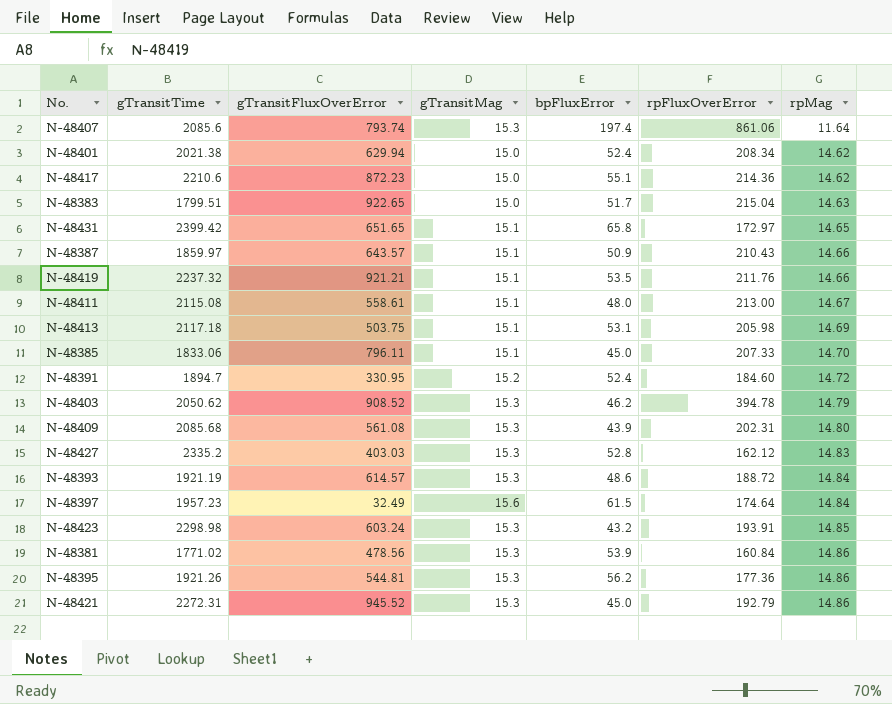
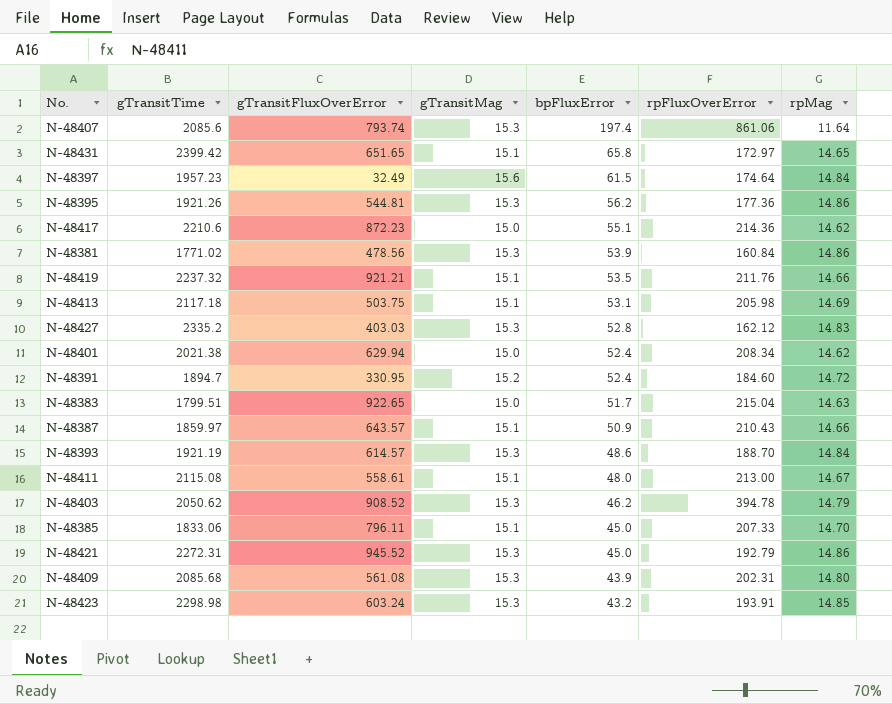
row order: rpMag ascending -> bpFluxError descending
N-48393 | rpFluxOverError: 188.72 -> 188.70

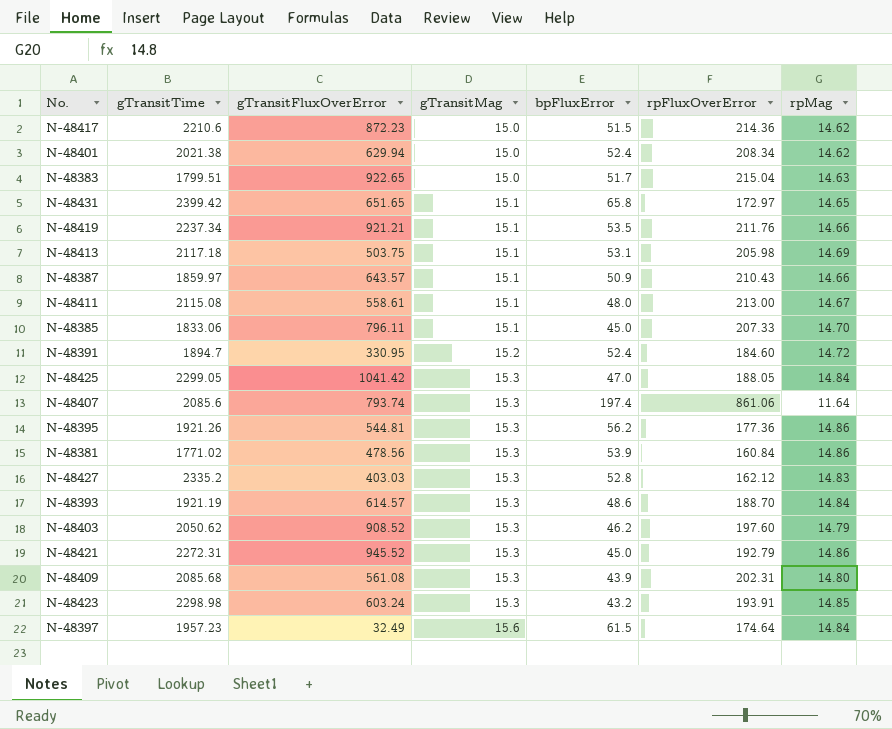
row order: bpFluxError descending -> gTransitMag ascending
N-48417 | bpFluxError: 55.1 -> 51.5
N-48419 | gTransitTime: 2237.32 -> 2237.34
row N-48425: none -> 2299.05 | 1041.42 | 15.3 | 47.0 | 188.05 | 14.84
N-48403 | rpFluxOverError: 394.78 -> 197.60

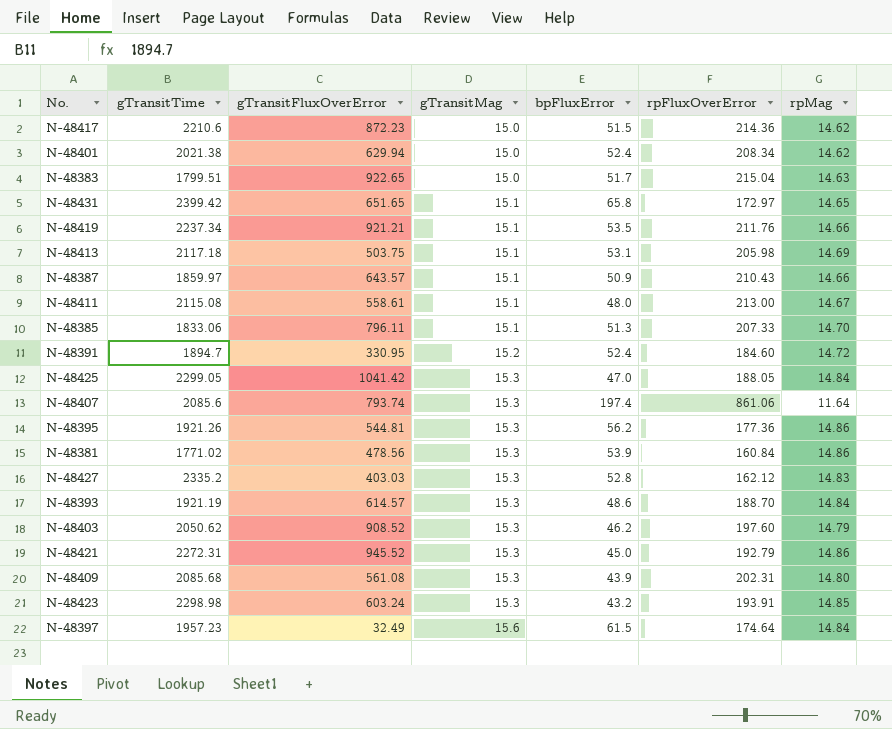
N-48385 | bpFluxError: 45.0 -> 51.3

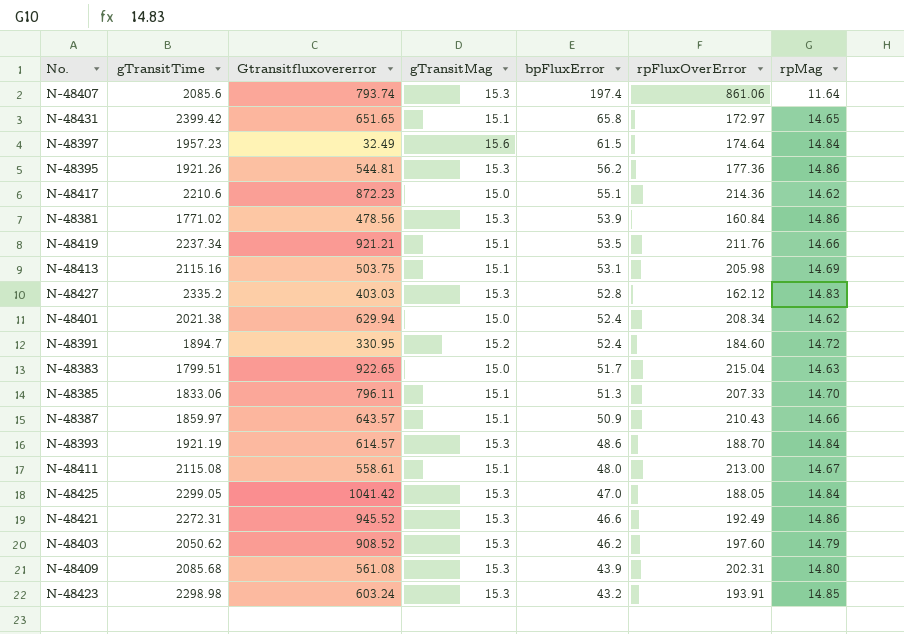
row order: gTransitMag ascending -> bpFluxError descending
column name: gTransitFluxOverError -> Gtransitfluxovererror
N-48417 | bpFluxError: 51.5 -> 55.1
N-48413 | gTransitTime: 2117.18 -> 2115.16
N-48421 | bpFluxError: 45.0 -> 46.6
N-48421 | rpFluxOverError: 192.79 -> 192.49

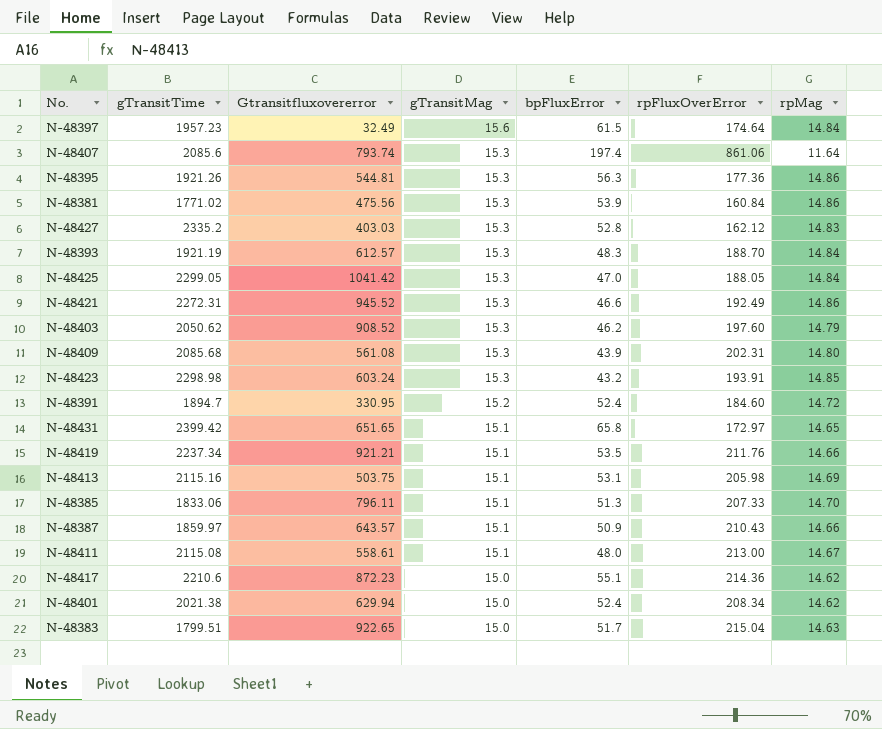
row order: bpFluxError descending -> gTransitMag descending
N-48395 | bpFluxError: 56.2 -> 56.3
N-48381 | Gtransitfluxovererror: 478.56 -> 475.56
N-48393 | Gtransitfluxovererror: 614.57 -> 612.57
N-48393 | bpFluxError: 48.6 -> 48.3

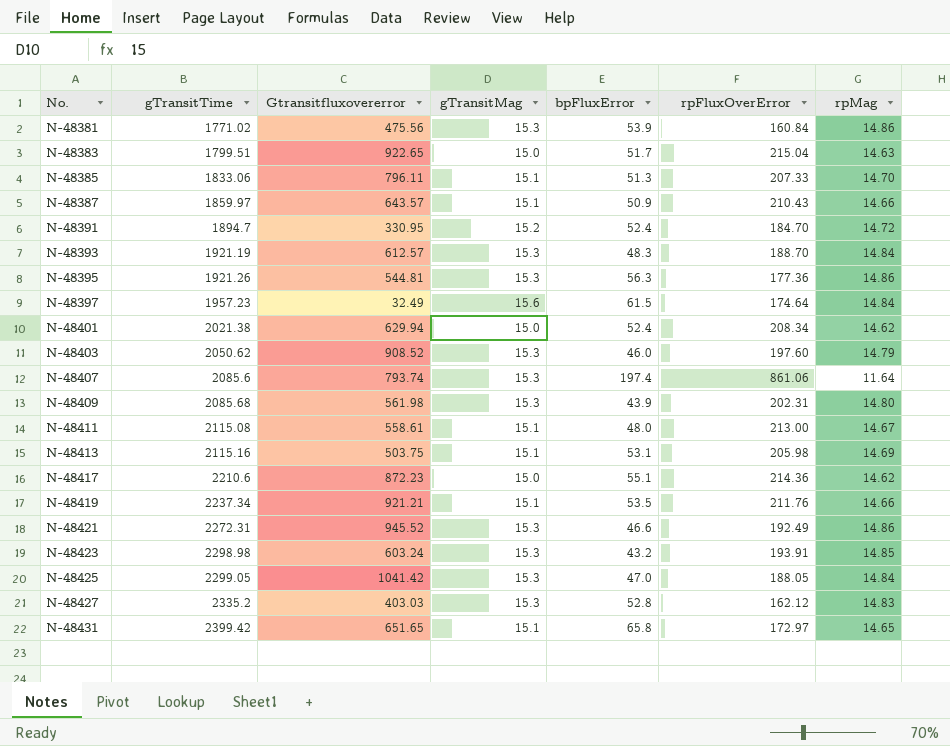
row order: gTransitMag descending -> No. ascending
N-48391 | rpFluxOverError: 184.60 -> 184.70
N-48403 | bpFluxError: 46.2 -> 46.0
N-48409 | Gtransitfluxovererror: 561.08 -> 561.98

